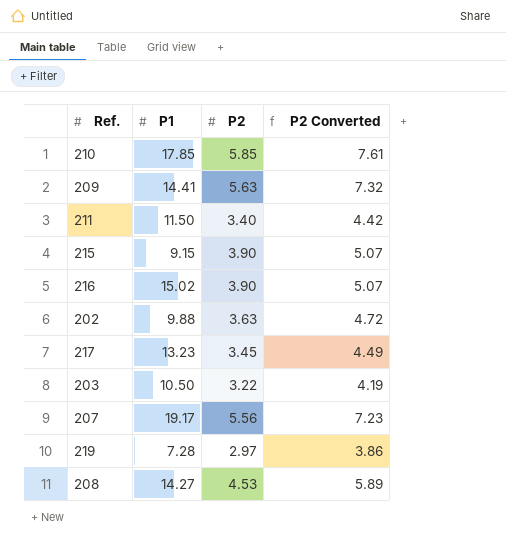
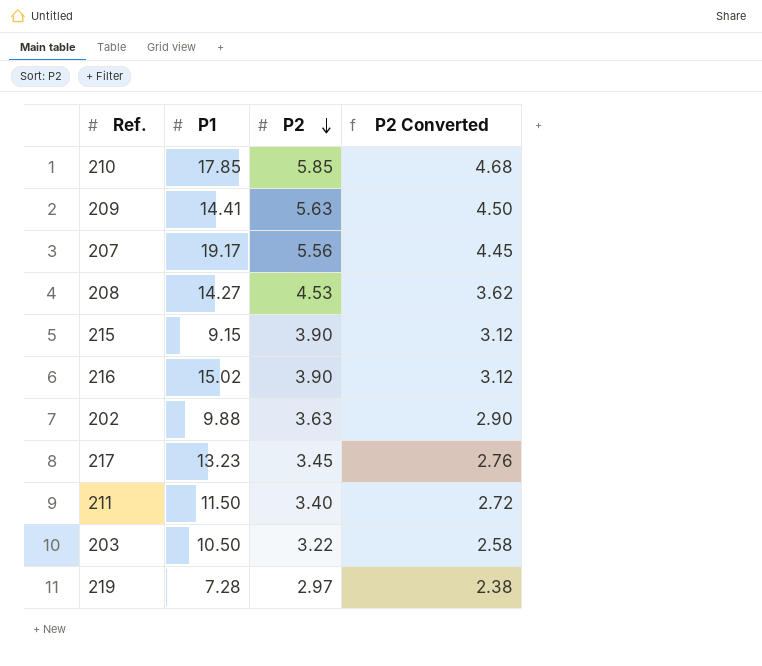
row order: none -> P2 descending
column P2 Converted | formula: [P2] * 1.3 -> [P2] * 0.8

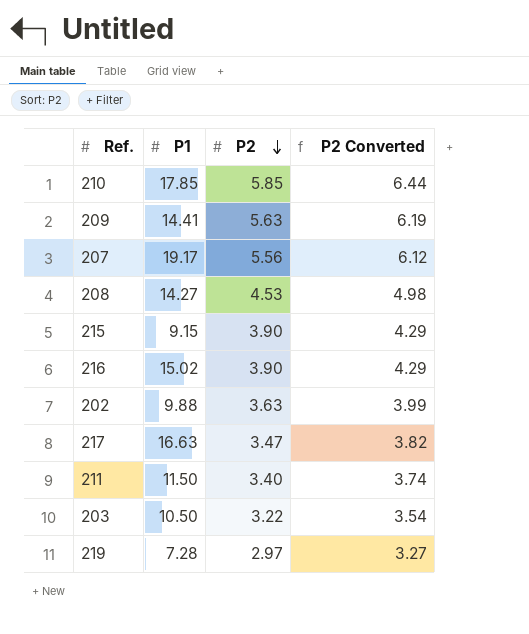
column P2 Converted | formula: [P2] * 0.8 -> [P2] * 1.1
217 | P1: 13.23 -> 16.63
217 | P2: 3.45 -> 3.47

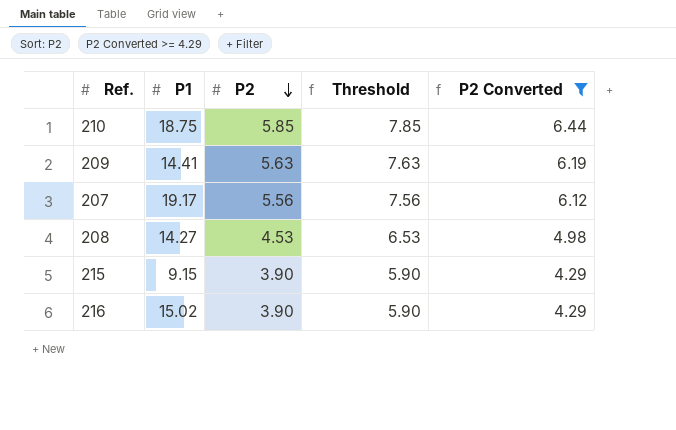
filter: none -> P2 Converted >= 4.29
column Threshold | formula: none -> [P2] + 2
210 | P1: 17.85 -> 18.75

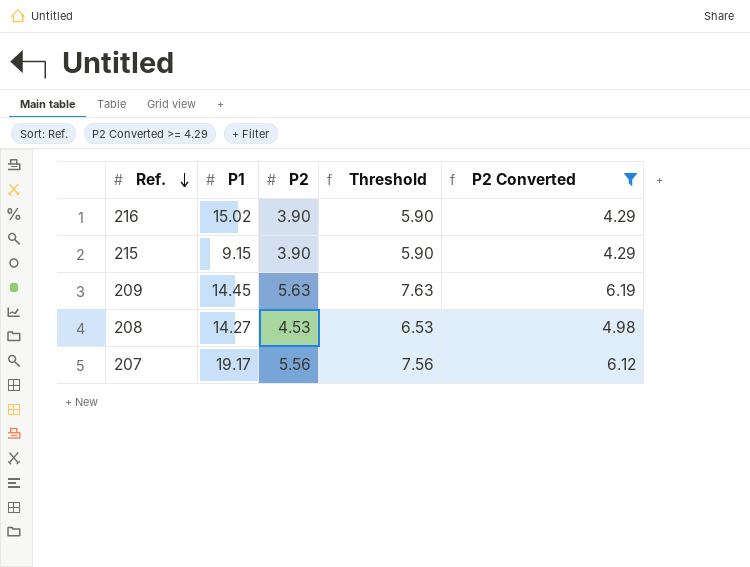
row order: P2 descending -> Ref. descending
row 210: 18.75 | 5.85 | 7.85 | 6.44 -> none
209 | P1: 14.41 -> 14.45

